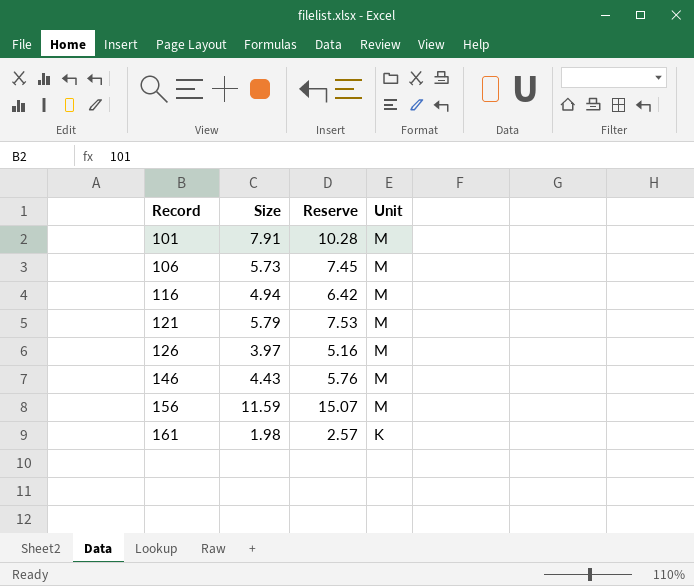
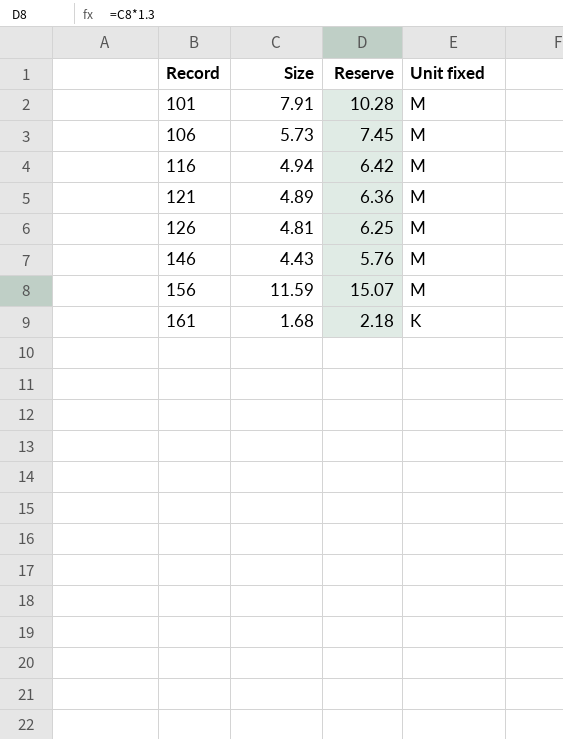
column name: Unit -> Unit fixed
121 | Size: 5.79 -> 4.89
121 | Reserve: 7.53 -> 6.36
126 | Size: 3.97 -> 4.81
126 | Reserve: 5.16 -> 6.25
161 | Size: 1.98 -> 1.68
161 | Reserve: 2.57 -> 2.18

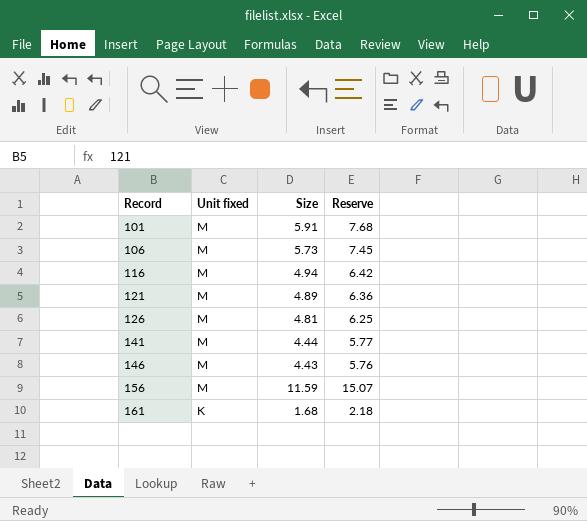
column Unit fixed | position: 4 -> 2
101 | Size: 7.91 -> 5.91
101 | Reserve: 10.28 -> 7.68
row 141: none -> M | 4.44 | 5.77

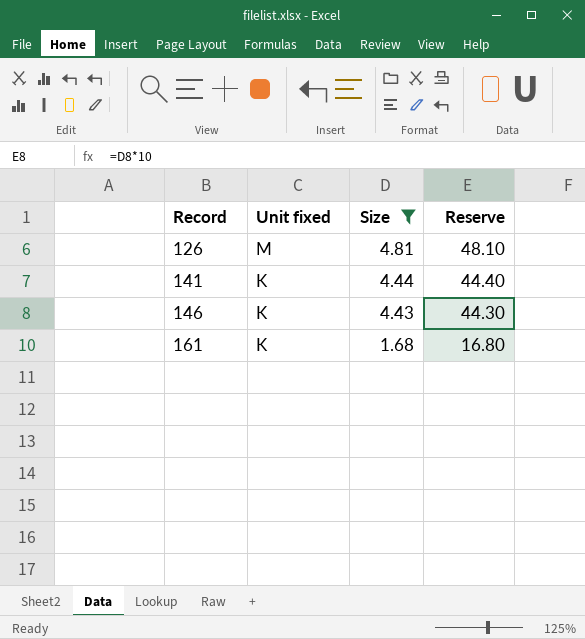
filter: none -> Size <= 4.81
column Reserve | formula: [Size] * 1.3 -> [Size] * 10
141 | Unit fixed: M -> K
146 | Unit fixed: M -> K

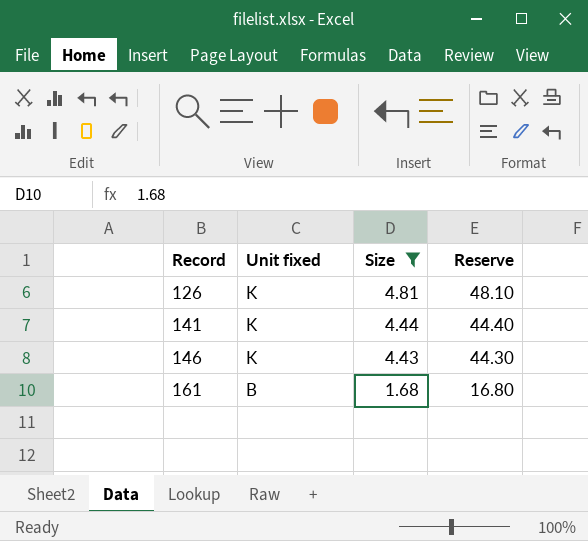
126 | Unit fixed: M -> K
161 | Unit fixed: K -> B

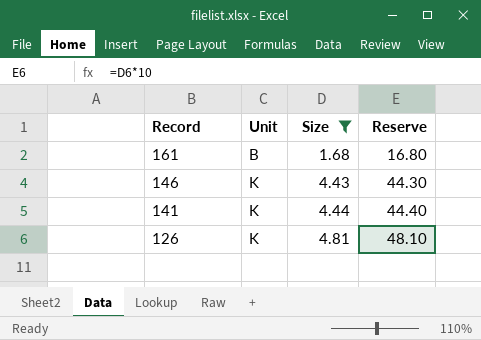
row order: Record ascending -> Record descending
column name: Unit fixed -> Unit

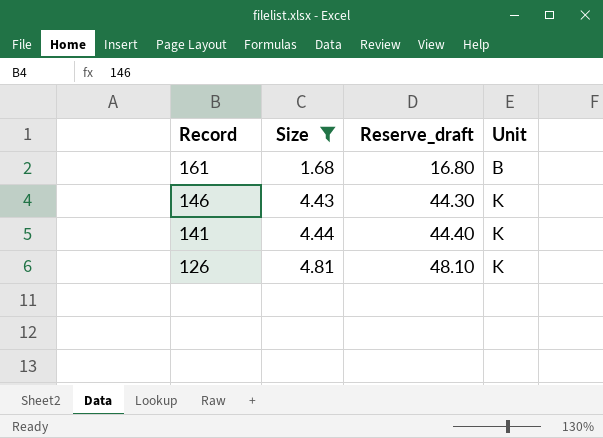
column name: Reserve -> Reserve_draft
column Unit | position: 2 -> 4

